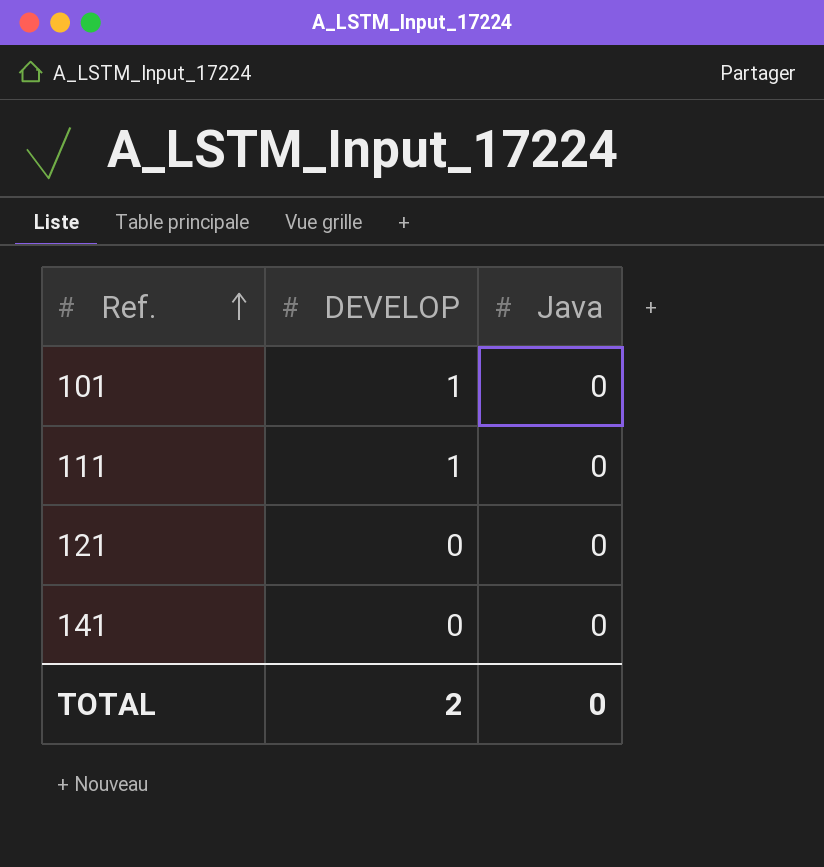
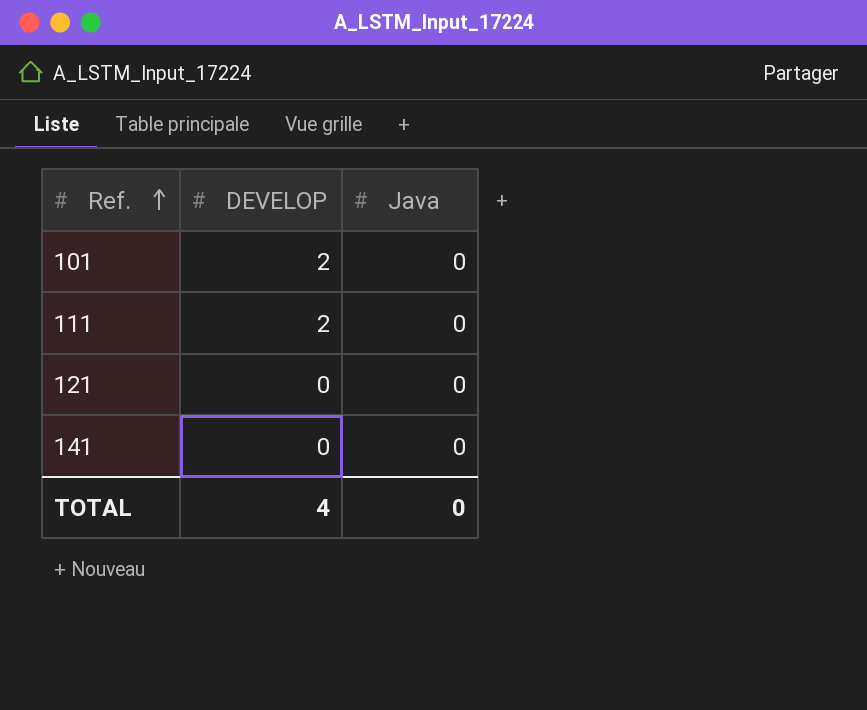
101 | DEVELOP: 1 -> 2
111 | DEVELOP: 1 -> 2
TOTAL | DEVELOP: 2 -> 4

